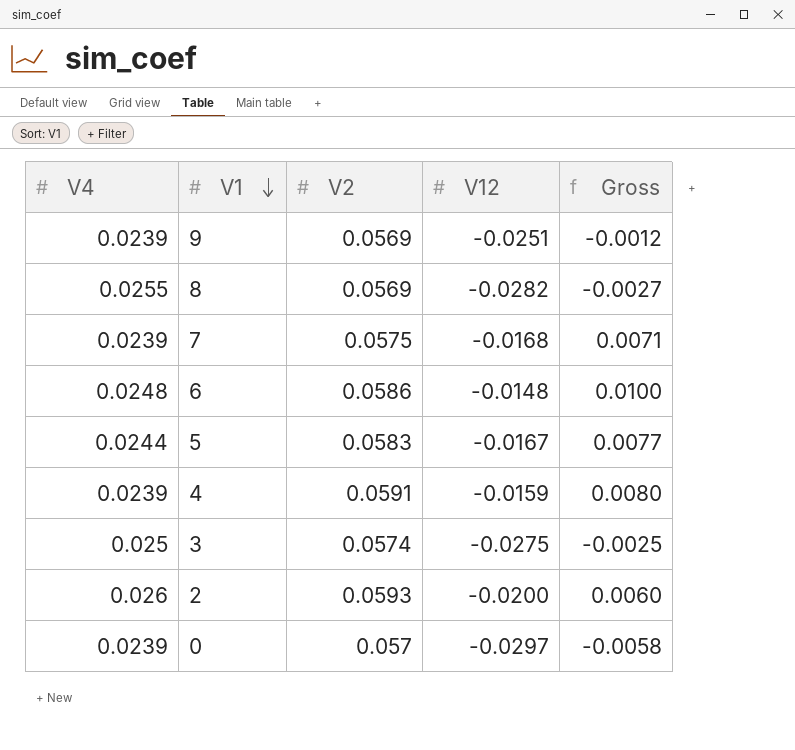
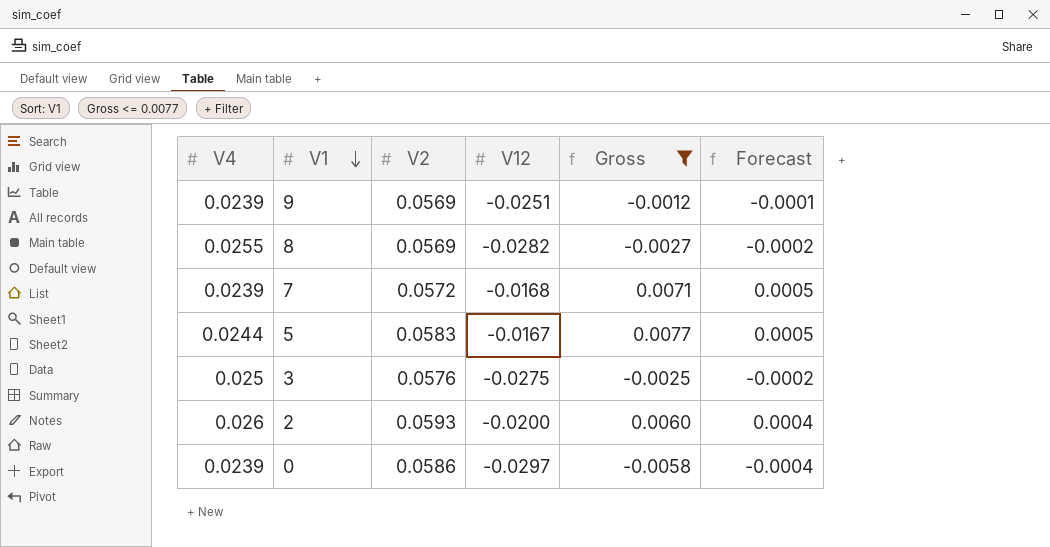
filter: none -> Gross <= 0.0077
column Forecast | formula: none -> [Gross] * 0.07
7 | V2: 0.0575 -> 0.0572
3 | V2: 0.0574 -> 0.0576
0 | V2: 0.057 -> 0.0586

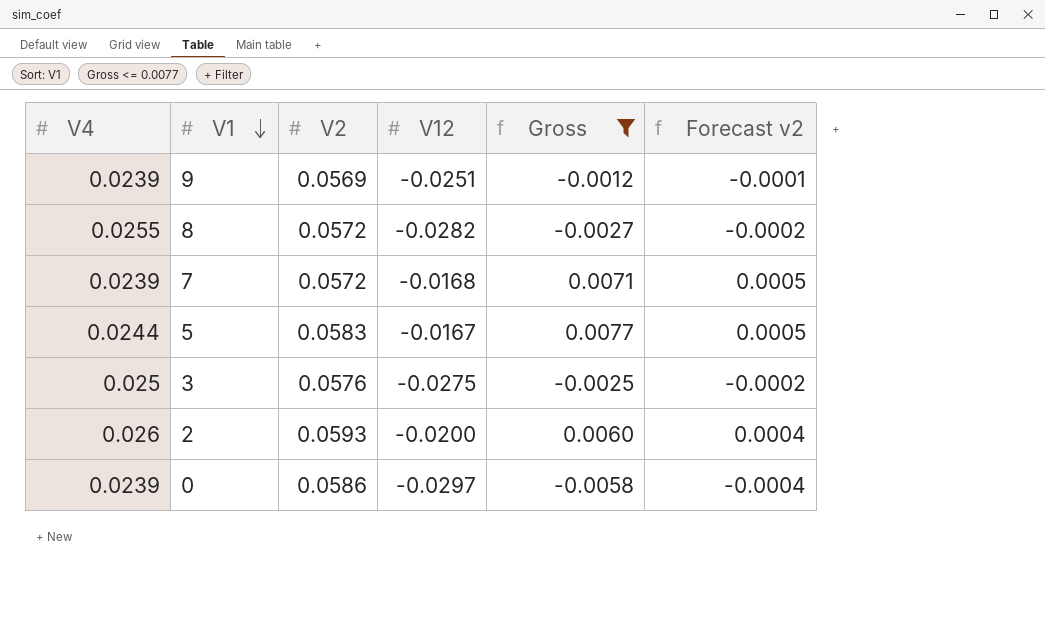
column name: Forecast -> Forecast v2
8 | V2: 0.0569 -> 0.0572

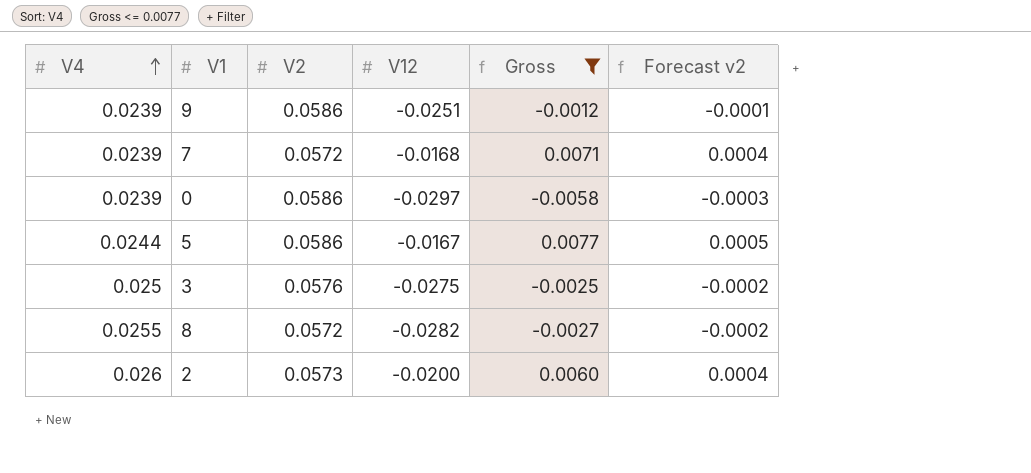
row order: V1 descending -> V4 ascending
column Forecast v2 | formula: [Gross] * 0.07 -> [Gross] * 0.06
9 | V2: 0.0569 -> 0.0586
5 | V2: 0.0583 -> 0.0586
2 | V2: 0.0593 -> 0.0573

